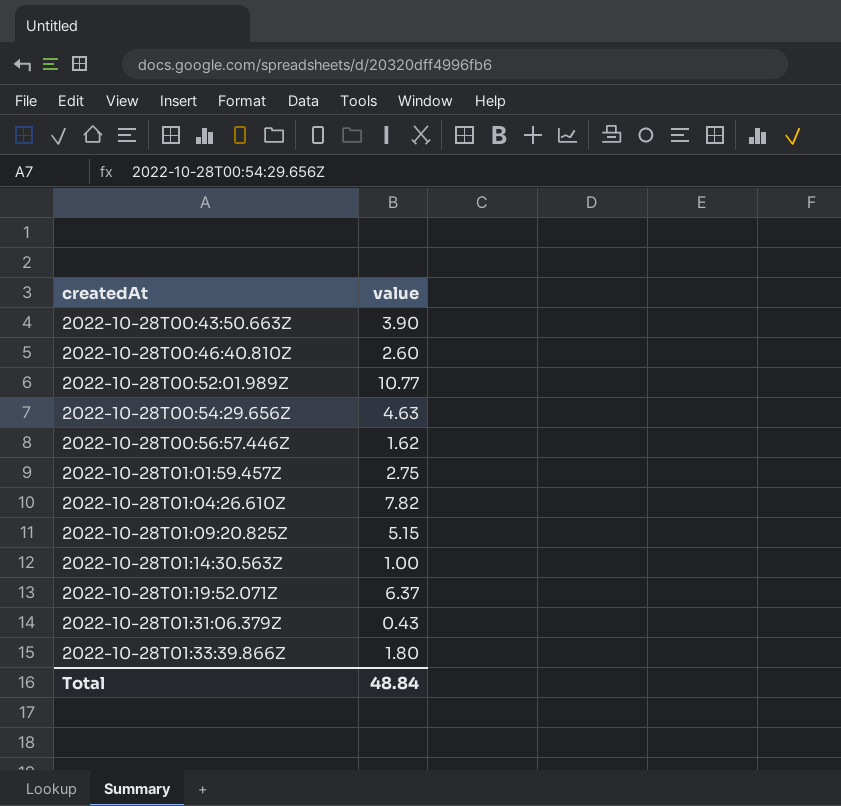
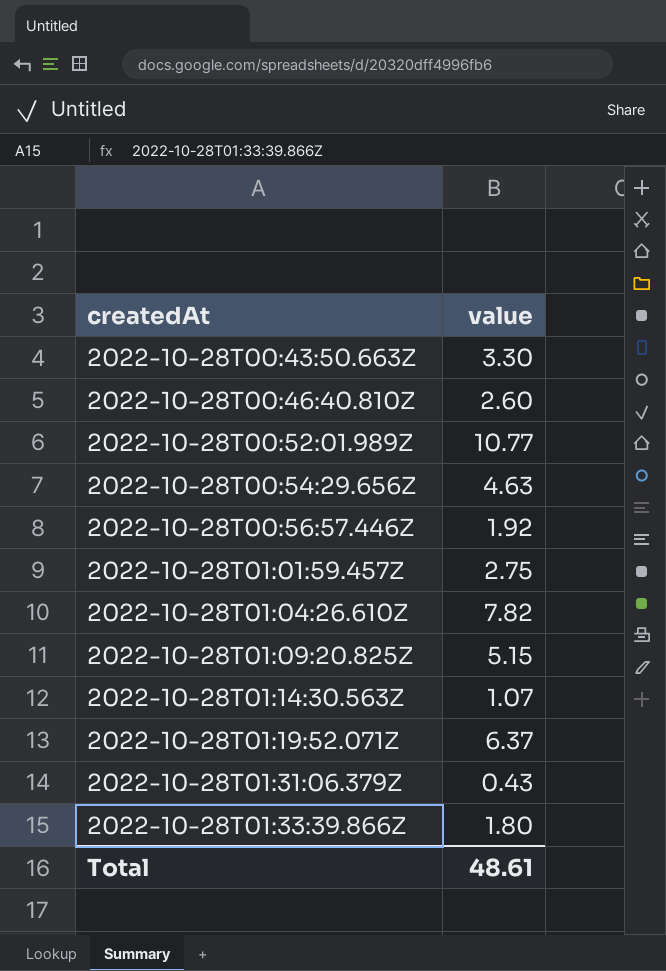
2022-10-28T00:43:50.663Z | value: 3.90 -> 3.30
2022-10-28T00:56:57.446Z | value: 1.62 -> 1.92
2022-10-28T01:14:30.563Z | value: 1.00 -> 1.07
Total | value: 48.84 -> 48.61

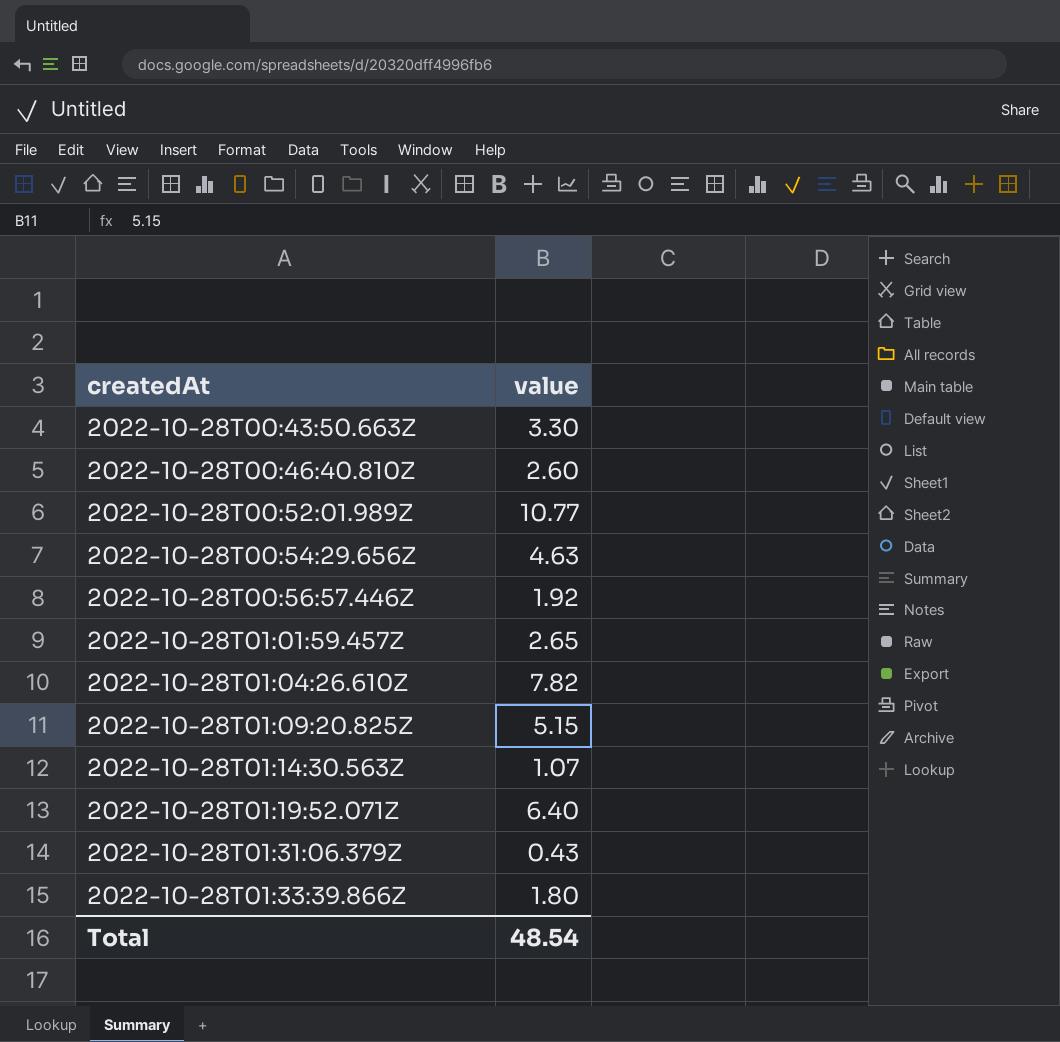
2022-10-28T01:01:59.457Z | value: 2.75 -> 2.65
2022-10-28T01:19:52.071Z | value: 6.37 -> 6.40
Total | value: 48.61 -> 48.54

